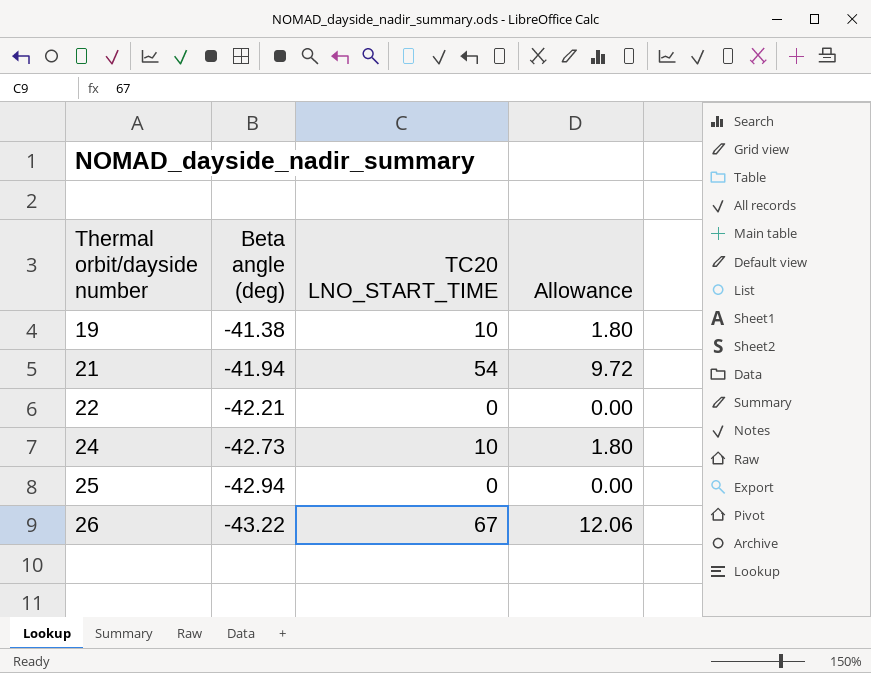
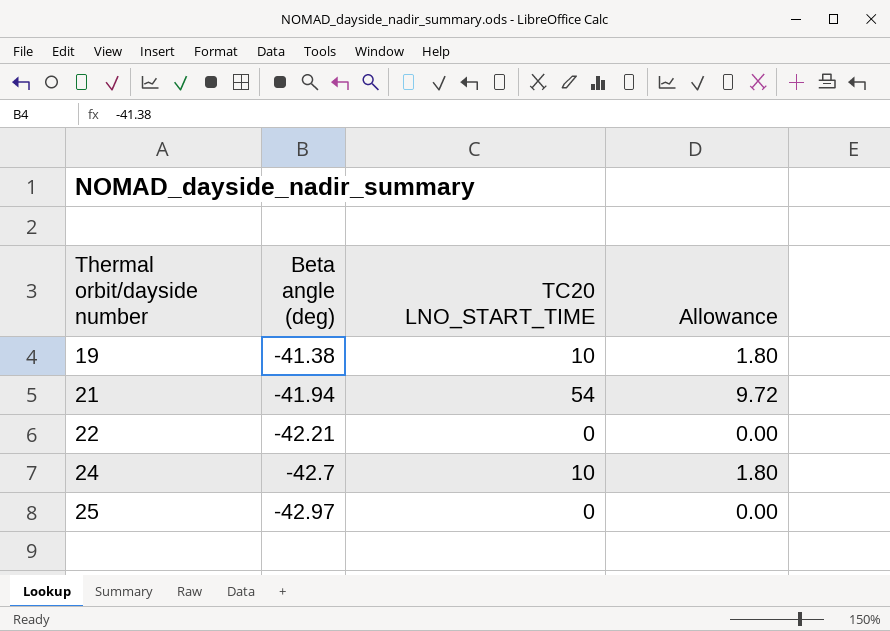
row 26: -43.22 | 67 | 12.06 -> none
24 | Beta angle (deg): -42.73 -> -42.7
25 | Beta angle (deg): -42.94 -> -42.97

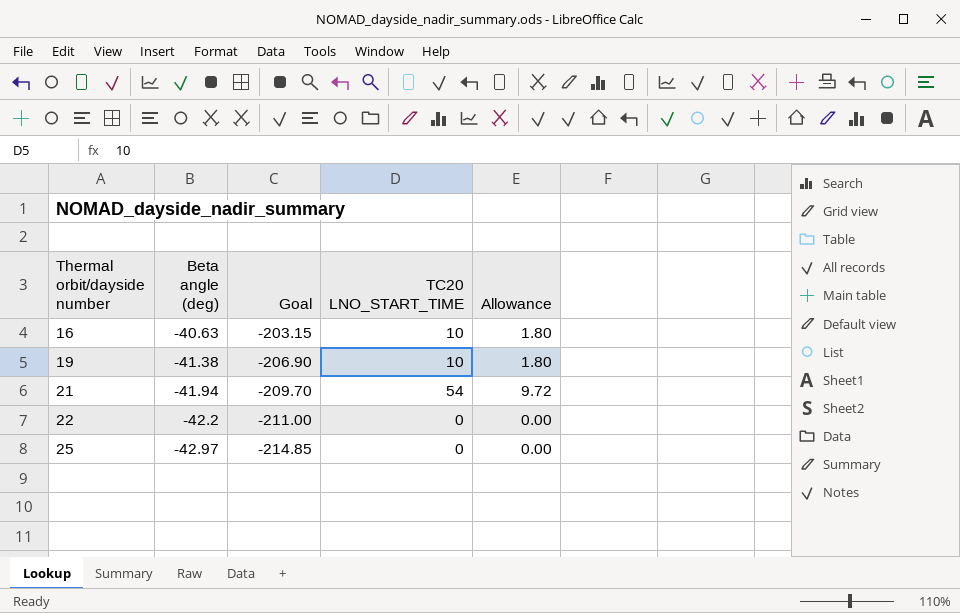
column Goal | formula: none -> [Beta angle (deg)] * 5
row 24: -42.7 | 10 | 1.80 -> none
row 16: none -> -40.63 | -203.15 | 10 | 1.80
22 | Beta angle (deg): -42.21 -> -42.2

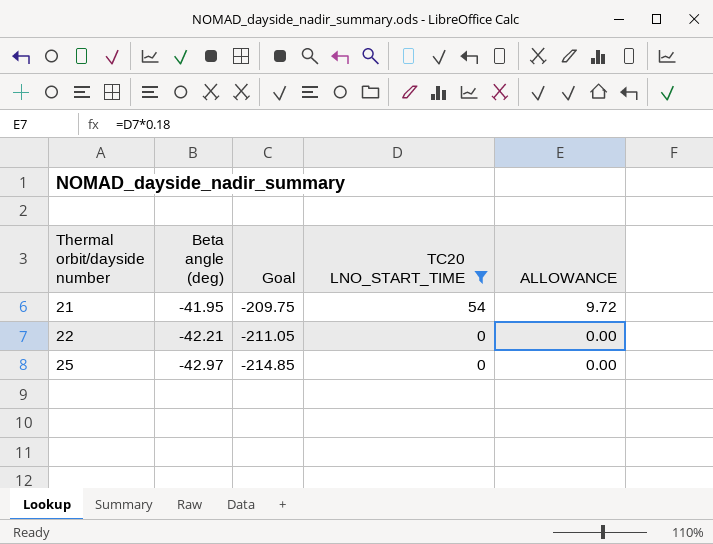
filter: none -> TC20 LNO_START_TIME != 10
column name: Allowance -> ALLOWANCE
21 | Beta angle (deg): -41.94 -> -41.95
21 | Goal: -209.70 -> -209.75
22 | Beta angle (deg): -42.2 -> -42.21
22 | Goal: -211.00 -> -211.05

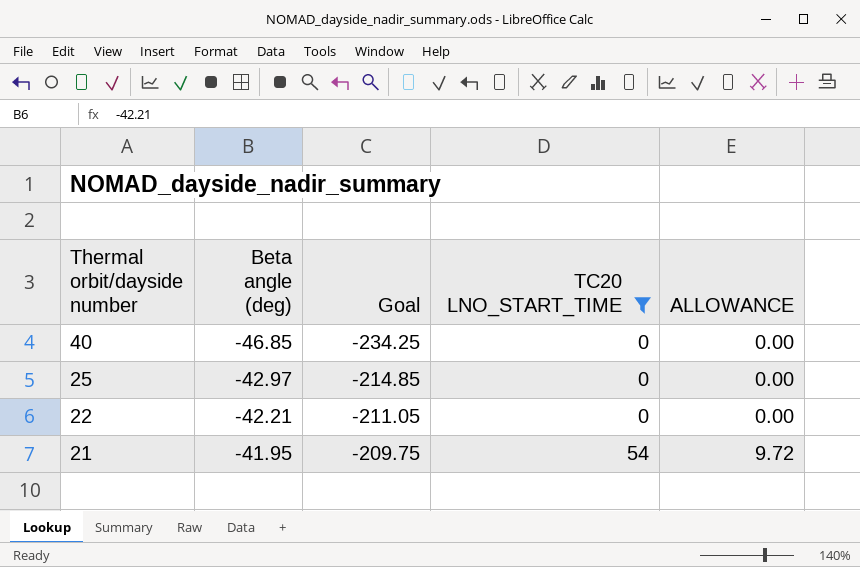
row order: Thermal orbit/dayside number ascending -> Thermal orbit/dayside number descending
row 40: none -> -46.85 | -234.25 | 0 | 0.00

